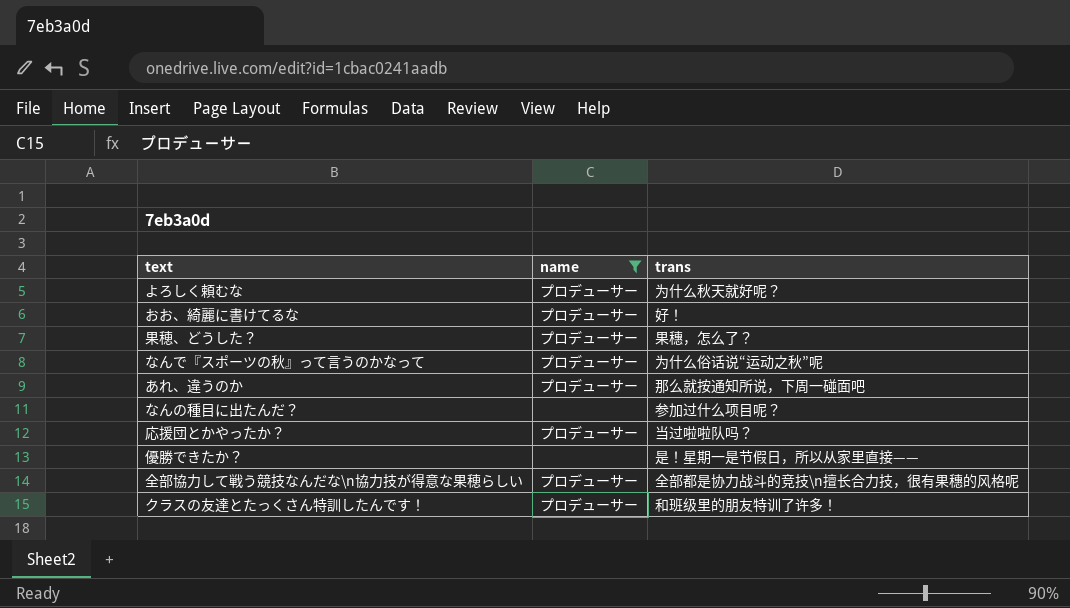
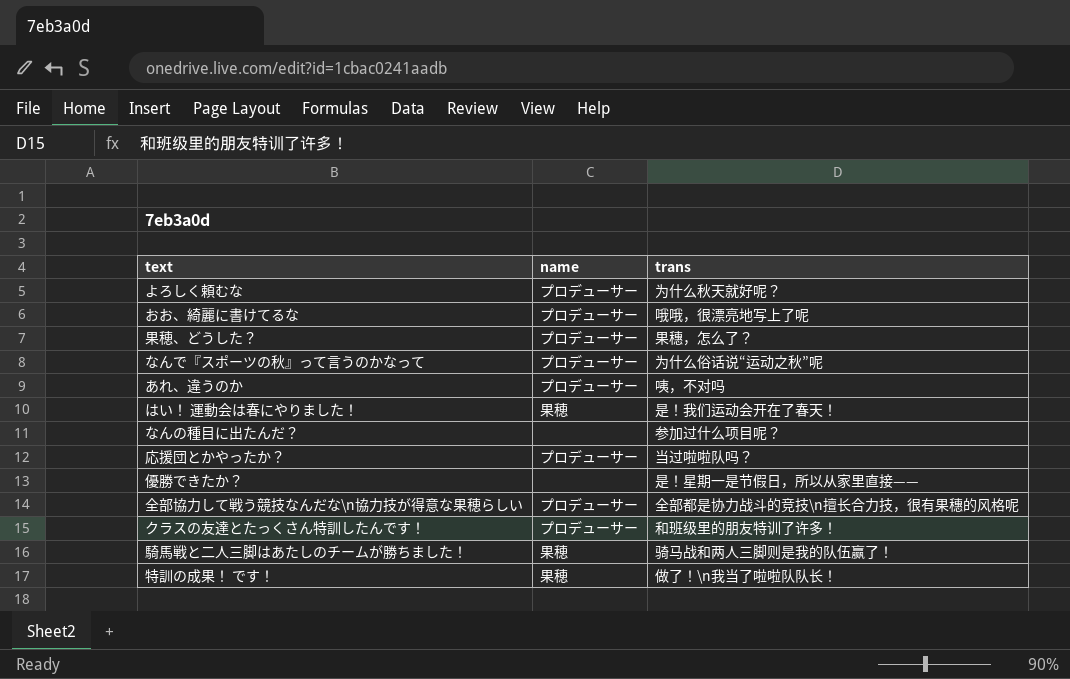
filter: name != 果穂 -> none
おお、綺麗に書けてるな | trans: 好！ -> 哦哦，很漂亮地写上了呢
あれ、違うのか | trans: 那么就按通知所说，下周一碰面吧 -> 咦，不对吗

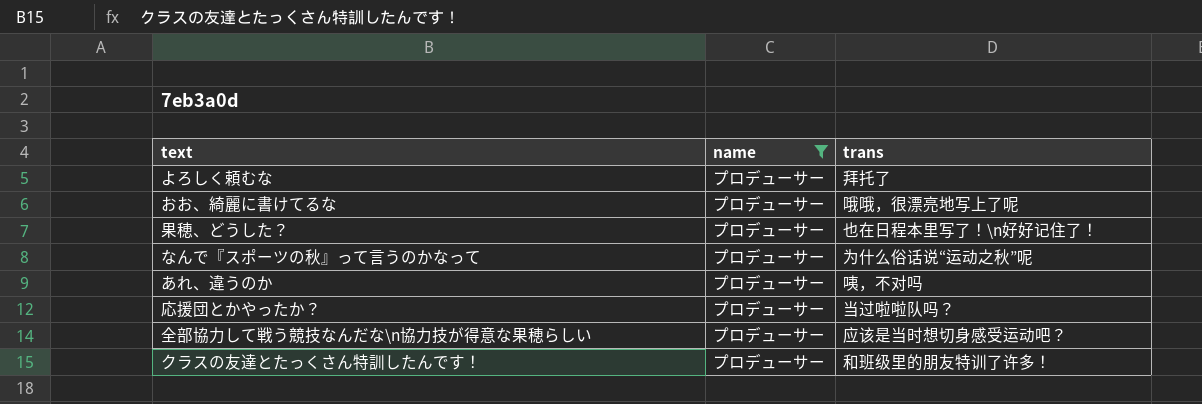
filter: none -> name = プロデューサー
よろしく頼むな | trans: 为什么秋天就好呢？ -> 拜托了
果穂、どうした？ | trans: 果穗，怎么了？ -> 也在日程本里写了！\n好好记住了！
全部協力して戦う競技なんだな\n協力技が得意な果穂らしい | trans: 全部都是协力战斗的竞技\n擅长合力技，很有果穗的风格呢 -> 应该是当时想切身感受运动吧？

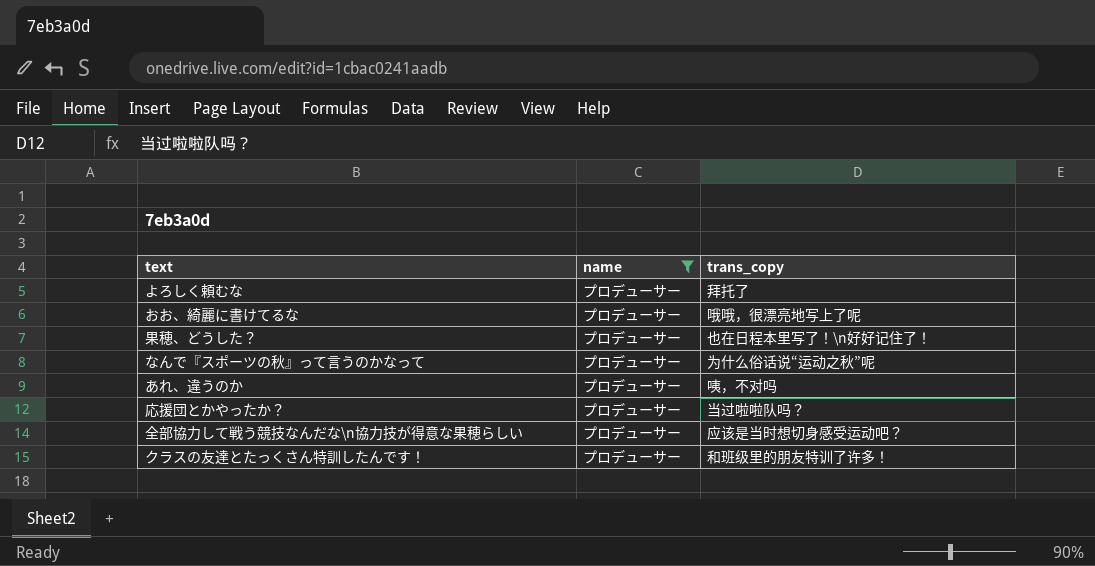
column name: trans -> trans_copy

